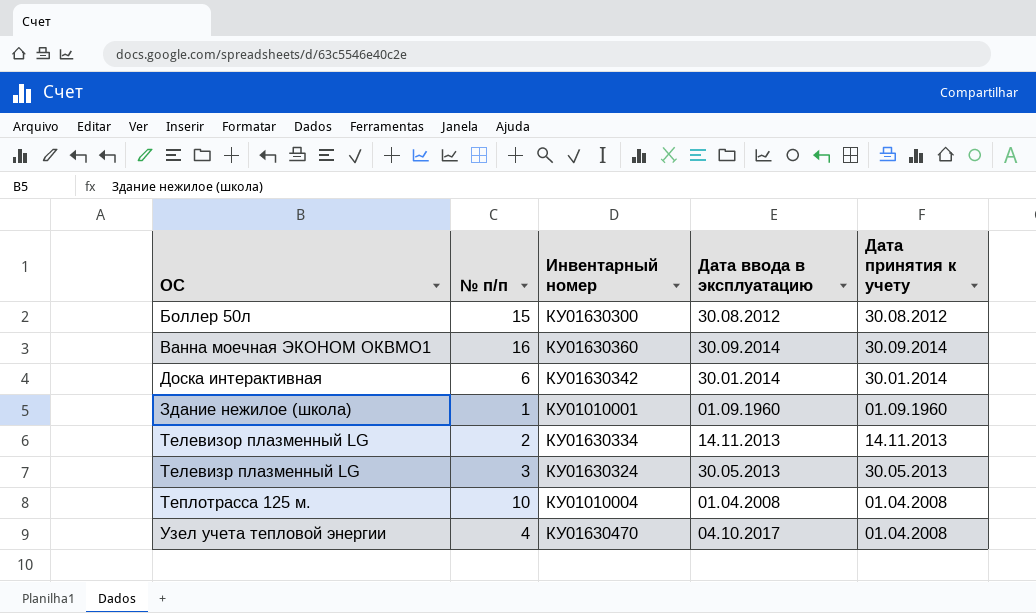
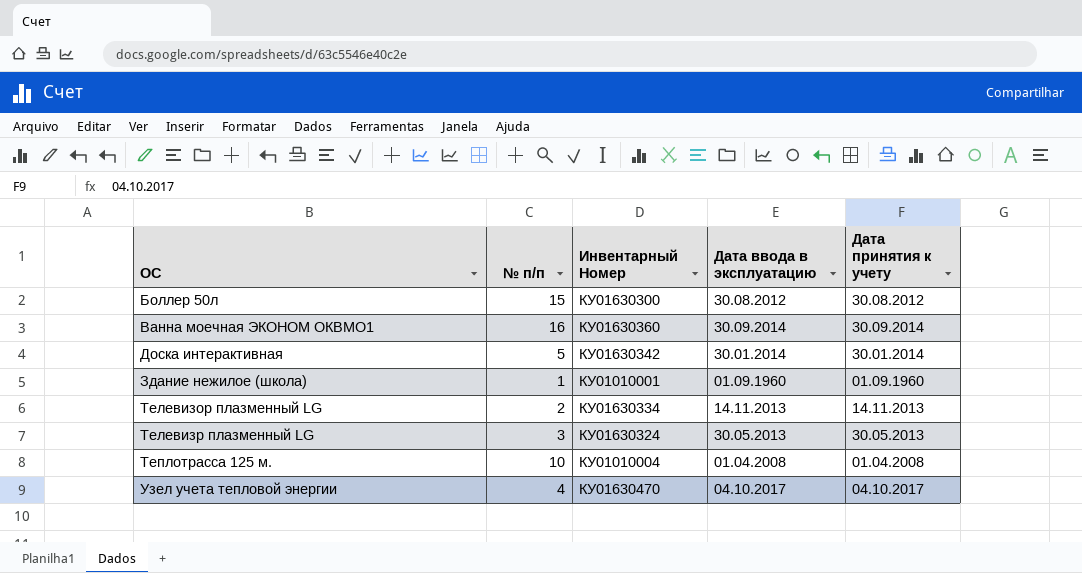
column name: Инвентарный номер -> Инвентарный Номер
Доска интерактивная | № п/п: 6 -> 5
Узел учета тепловой энергии | Дата принятия к учету: 01.04.2008 -> 04.10.2017

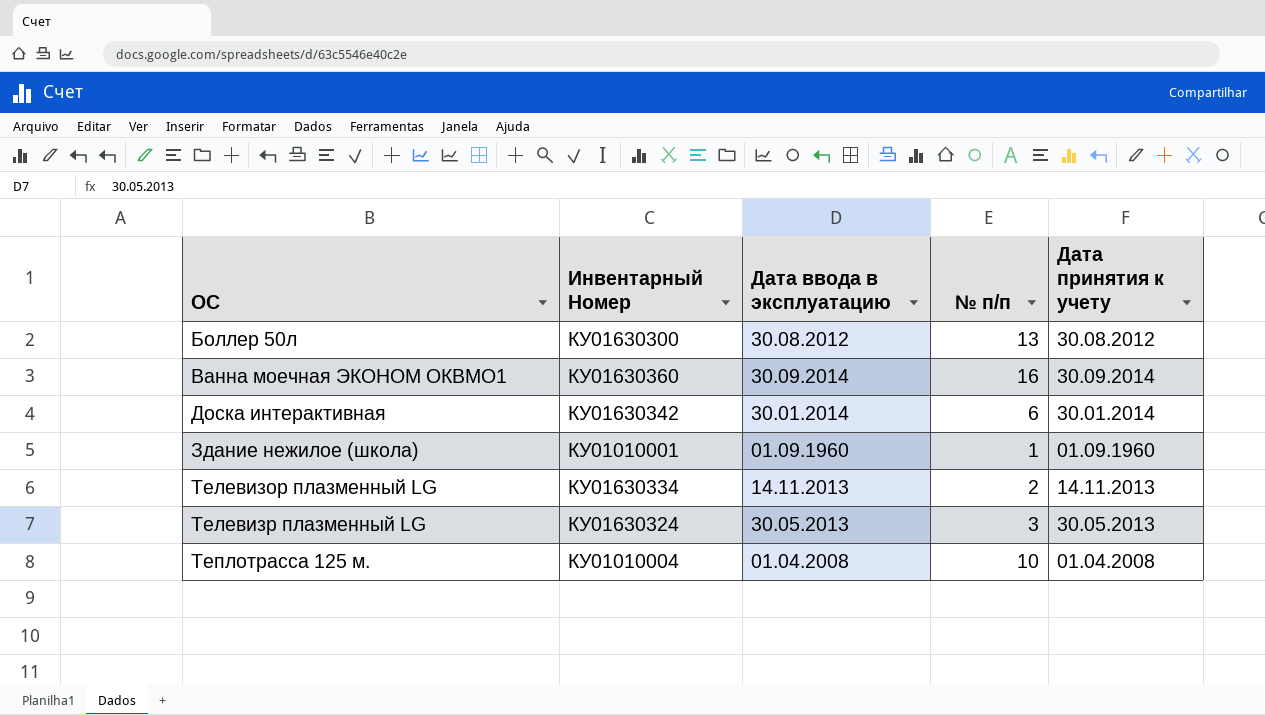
column № п/п | position: 2 -> 4
row Узел учета тепловой энергии: 4 | КУ01630470 | 04.10.2017 | 04.10.2017 -> none
Боллер 50л | № п/п: 15 -> 13
Доска интерактивная | № п/п: 5 -> 6

